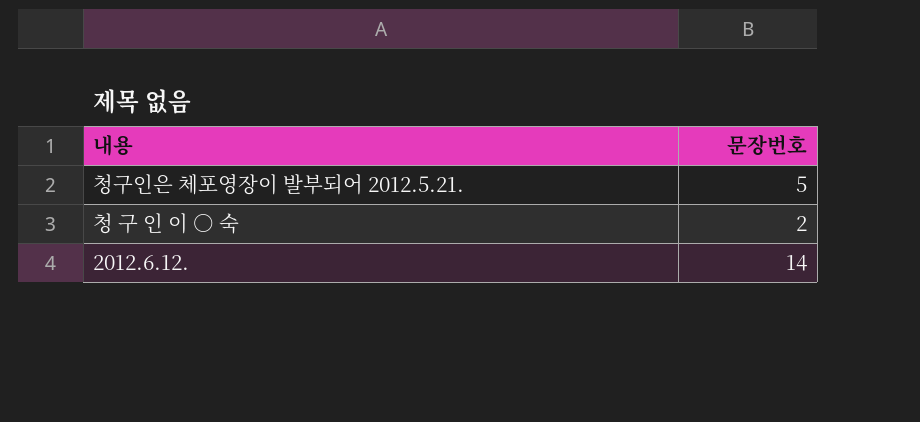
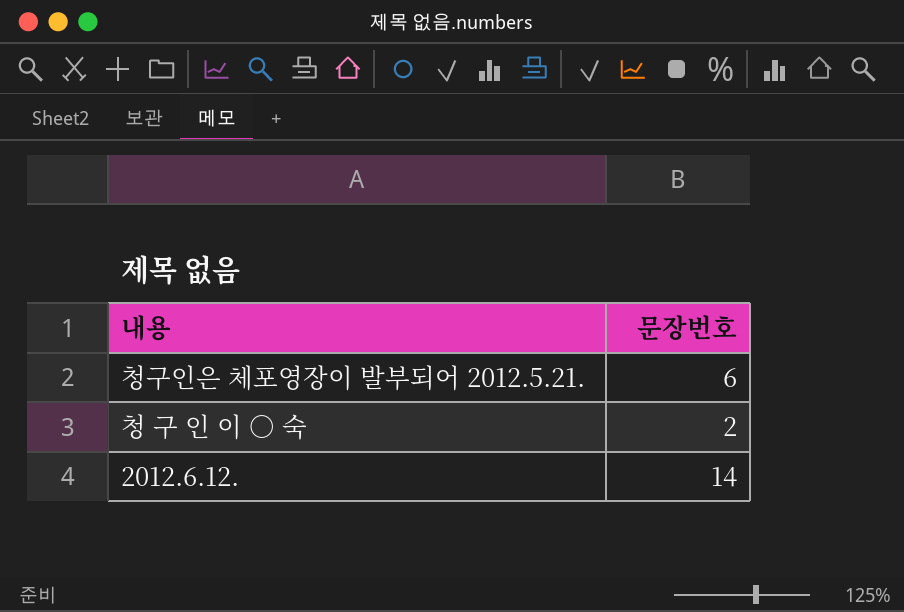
청구인은 체포영장이 발부되어 2012.5.21. | 문장번호: 5 -> 6

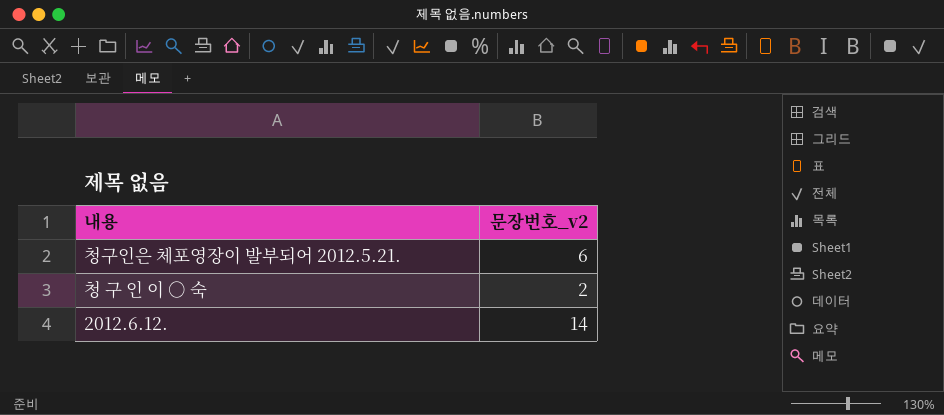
column name: 문장번호 -> 문장번호_v2

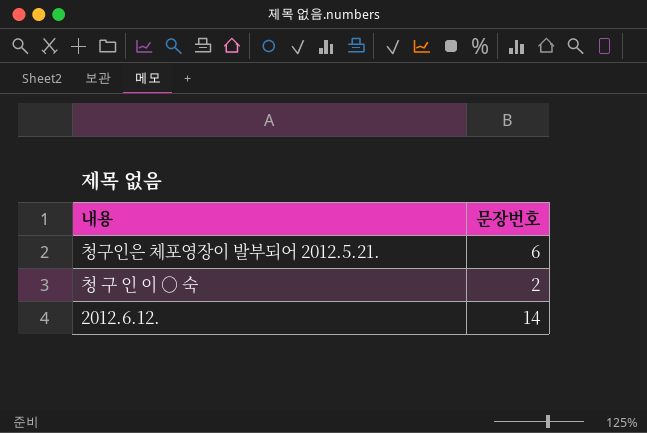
column name: 문장번호_v2 -> 문장번호

